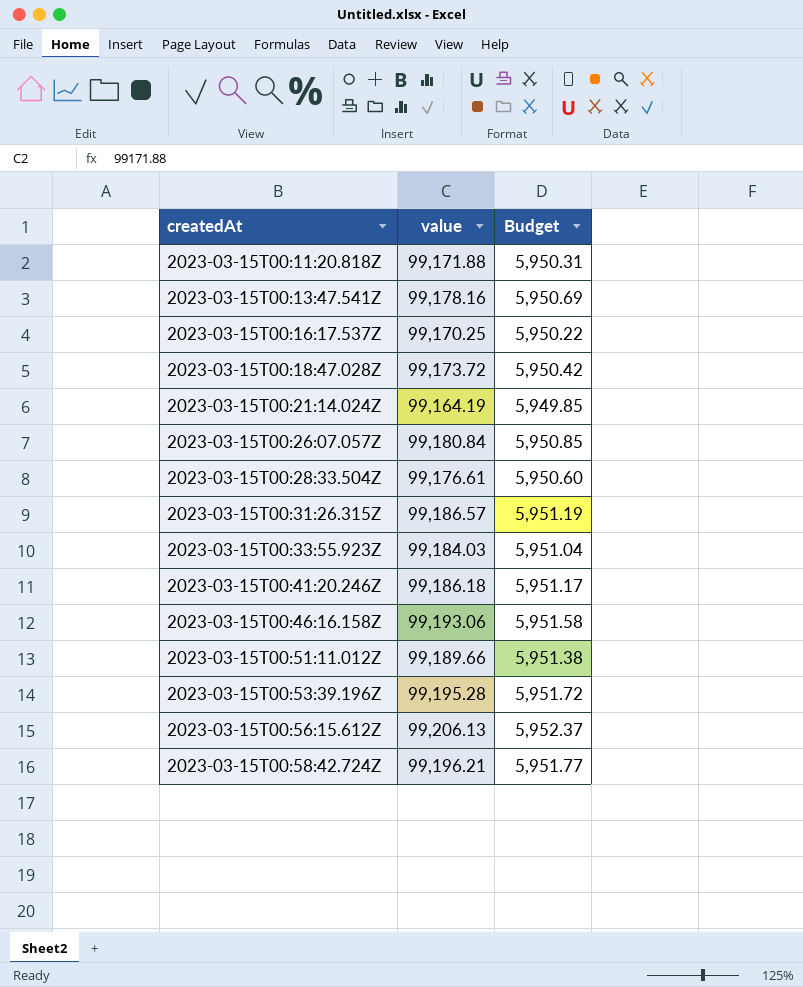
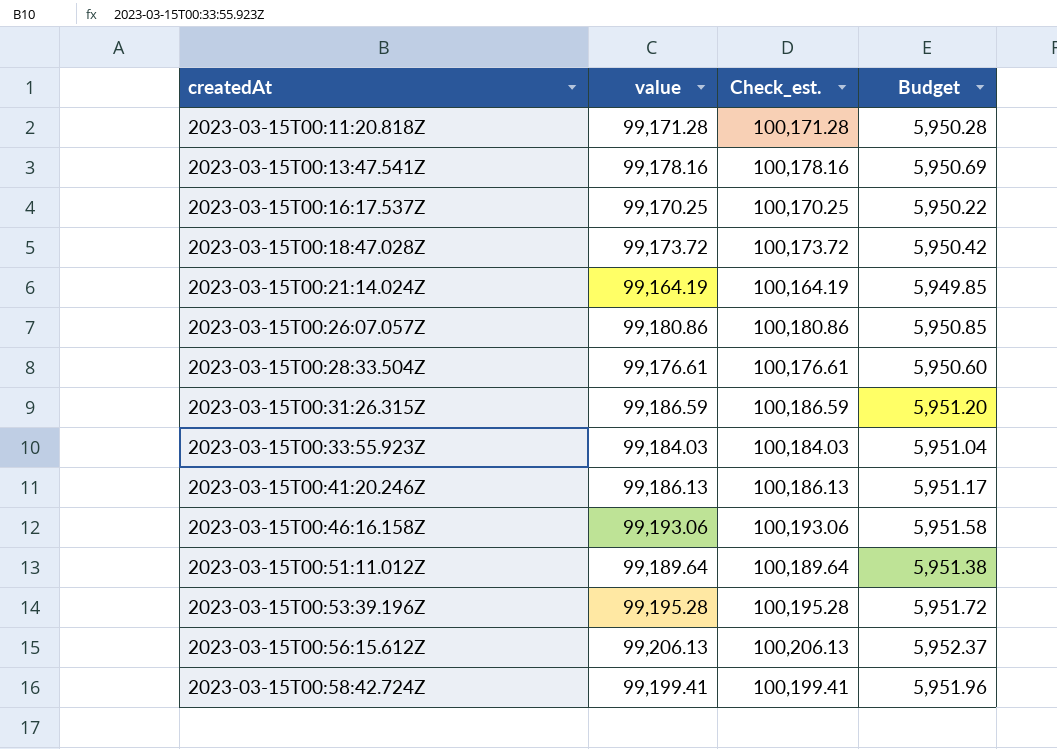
column Check_est. | formula: none -> [value] + 1000
2023-03-15T00:11:20.818Z | value: 99,171.88 -> 99,171.28
2023-03-15T00:11:20.818Z | Budget: 5,950.31 -> 5,950.28
2023-03-15T00:26:07.057Z | value: 99,180.84 -> 99,180.86
2023-03-15T00:31:26.315Z | value: 99,186.57 -> 99,186.59
2023-03-15T00:31:26.315Z | Budget: 5,951.19 -> 5,951.20
2023-03-15T00:41:20.246Z | value: 99,186.18 -> 99,186.13
2023-03-15T00:51:11.012Z | value: 99,189.66 -> 99,189.64
2023-03-15T00:58:42.724Z | value: 99,196.21 -> 99,199.41
2023-03-15T00:58:42.724Z | Budget: 5,951.77 -> 5,951.96

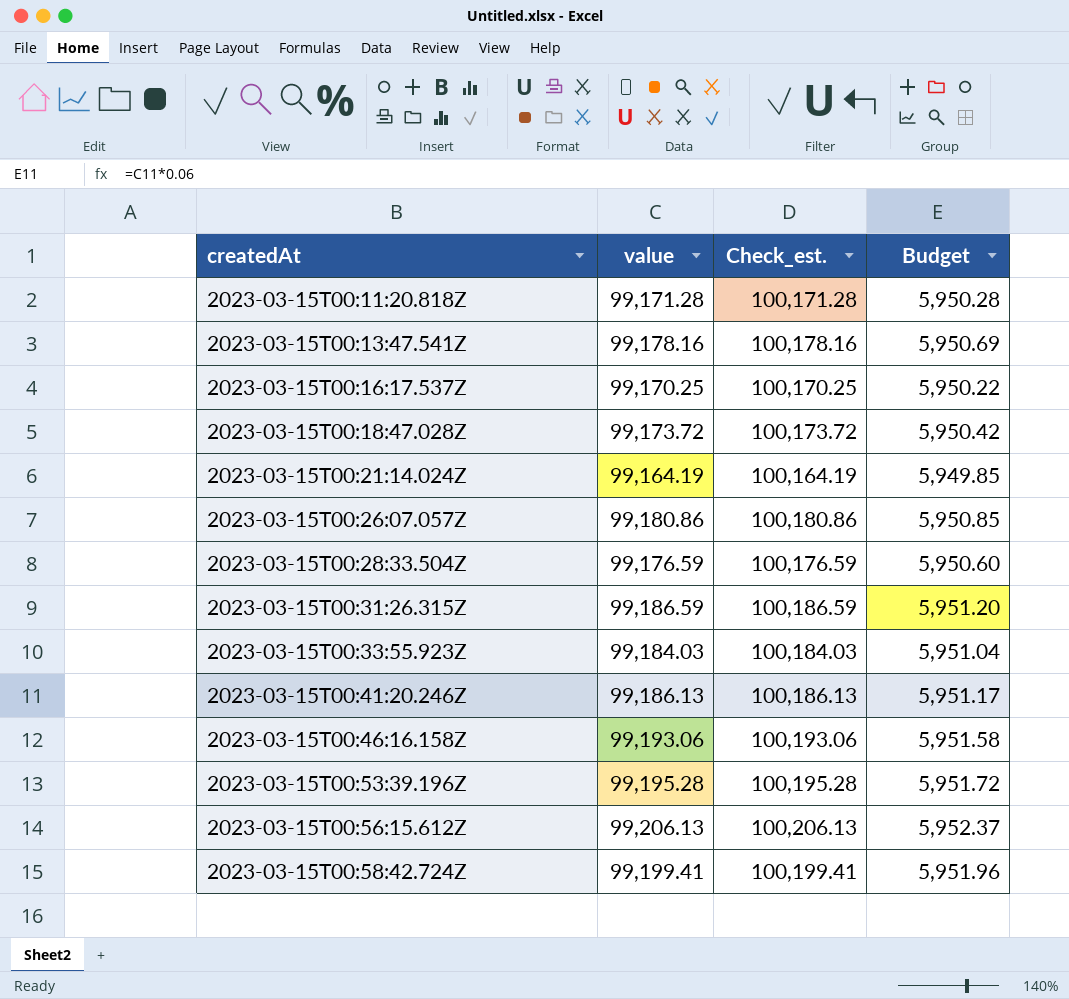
row 2023-03-15T00:51:11.012Z: 99,189.64 | 100,189.64 | 5,951.38 -> none
2023-03-15T00:28:33.504Z | value: 99,176.61 -> 99,176.59
2023-03-15T00:28:33.504Z | Check_est.: 100,176.61 -> 100,176.59

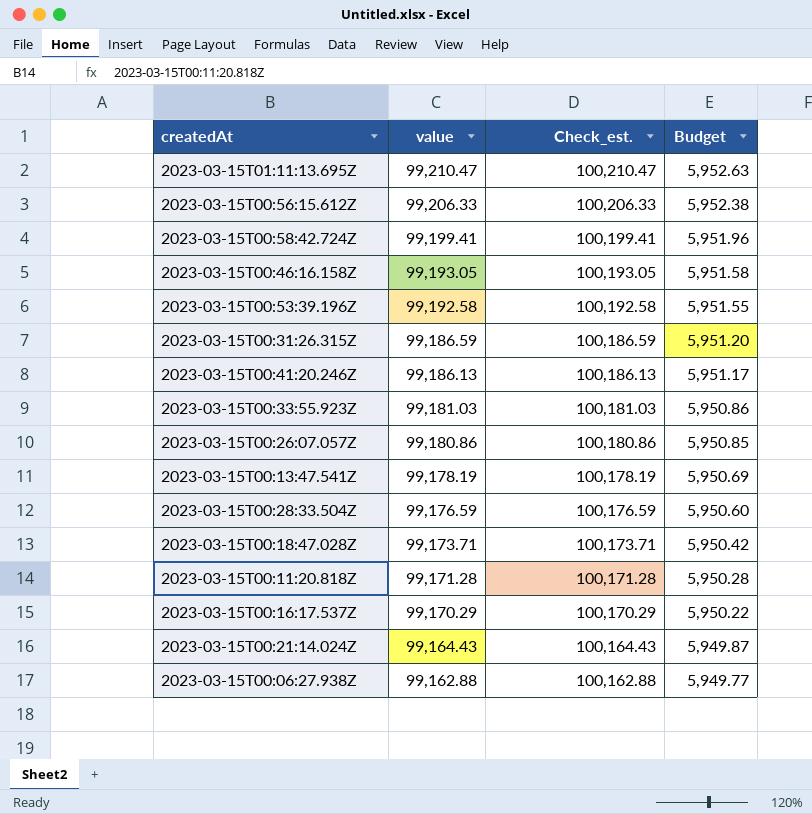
row order: createdAt ascending -> value descending
row 2023-03-15T01:11:13.695Z: none -> 99,210.47 | 100,210.47 | 5,952.63
2023-03-15T00:56:15.612Z | value: 99,206.13 -> 99,206.33
2023-03-15T00:56:15.612Z | Check_est.: 100,206.13 -> 100,206.33
2023-03-15T00:56:15.612Z | Budget: 5,952.37 -> 5,952.38
2023-03-15T00:46:16.158Z | value: 99,193.06 -> 99,193.05
2023-03-15T00:46:16.158Z | Check_est.: 100,193.06 -> 100,193.05
2023-03-15T00:53:39.196Z | value: 99,195.28 -> 99,192.58
2023-03-15T00:53:39.196Z | Check_est.: 100,195.28 -> 100,192.58
2023-03-15T00:53:39.196Z | Budget: 5,951.72 -> 5,951.55
2023-03-15T00:33:55.923Z | value: 99,184.03 -> 99,181.03
2023-03-15T00:33:55.923Z | Check_est.: 100,184.03 -> 100,181.03
2023-03-15T00:33:55.923Z | Budget: 5,951.04 -> 5,950.86
2023-03-15T00:13:47.541Z | value: 99,178.16 -> 99,178.19
2023-03-15T00:13:47.541Z | Check_est.: 100,178.16 -> 100,178.19
2023-03-15T00:18:47.028Z | value: 99,173.72 -> 99,173.71
2023-03-15T00:18:47.028Z | Check_est.: 100,173.72 -> 100,173.71
2023-03-15T00:16:17.537Z | value: 99,170.25 -> 99,170.29
2023-03-15T00:16:17.537Z | Check_est.: 100,170.25 -> 100,170.29
2023-03-15T00:21:14.024Z | value: 99,164.19 -> 99,164.43
2023-03-15T00:21:14.024Z | Check_est.: 100,164.19 -> 100,164.43
2023-03-15T00:21:14.024Z | Budget: 5,949.85 -> 5,949.87
row 2023-03-15T00:06:27.938Z: none -> 99,162.88 | 100,162.88 | 5,949.77

